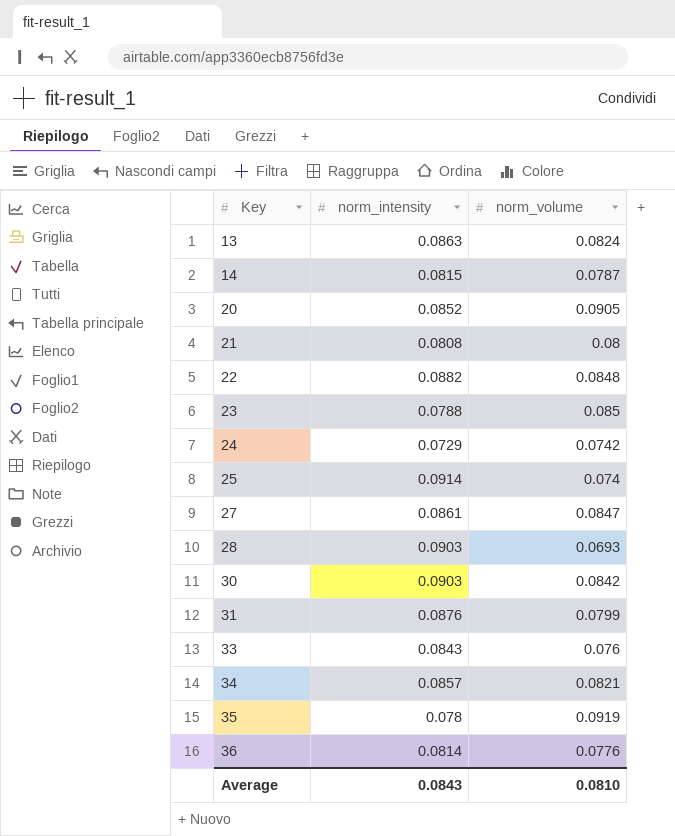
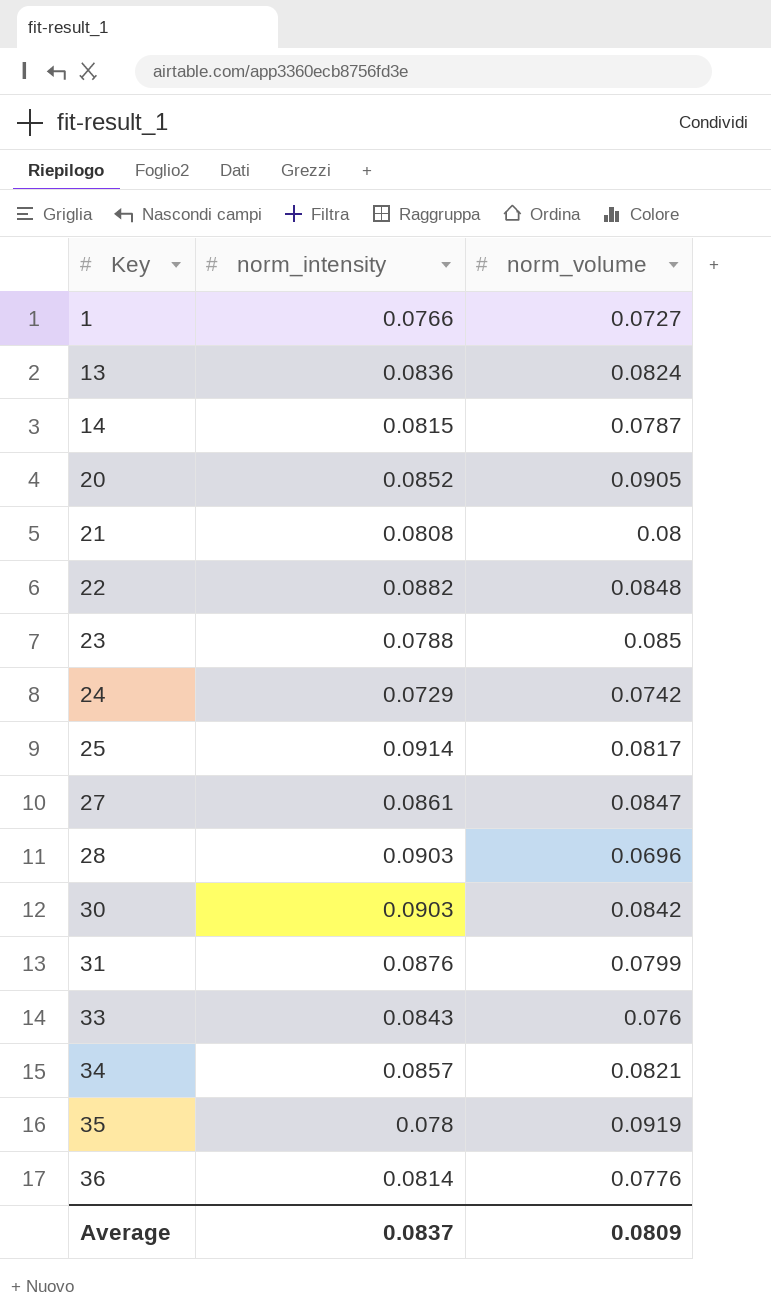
row 1: none -> 0.0766 | 0.0727
13 | norm_intensity: 0.0863 -> 0.0836
25 | norm_volume: 0.074 -> 0.0817
28 | norm_volume: 0.0693 -> 0.0696
Average | norm_intensity: 0.0843 -> 0.0837
Average | norm_volume: 0.0810 -> 0.0809

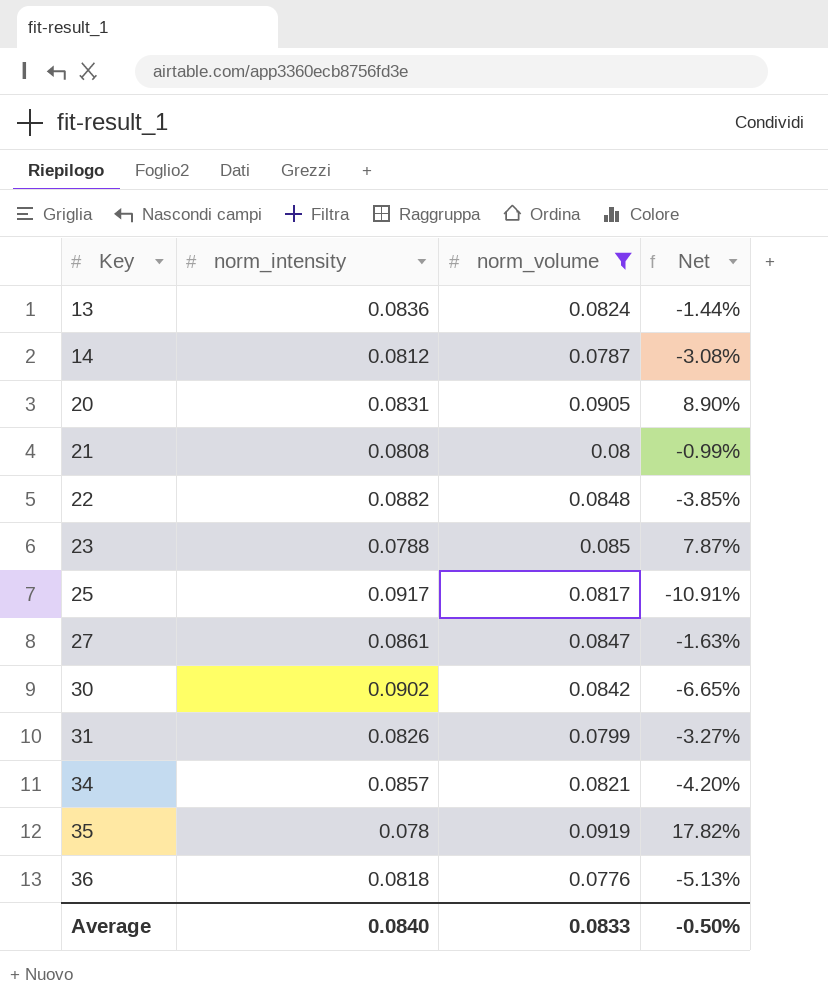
filter: none -> norm_volume >= 0.0776
column Net | formula: none -> ([norm_volume] - [norm_intensity]) / [norm_intensity]
14 | norm_intensity: 0.0815 -> 0.0812
20 | norm_intensity: 0.0852 -> 0.0831
25 | norm_intensity: 0.0914 -> 0.0917
30 | norm_intensity: 0.0903 -> 0.0902
31 | norm_intensity: 0.0876 -> 0.0826
36 | norm_intensity: 0.0814 -> 0.0818
Average | norm_intensity: 0.0837 -> 0.0840
Average | norm_volume: 0.0809 -> 0.0833

